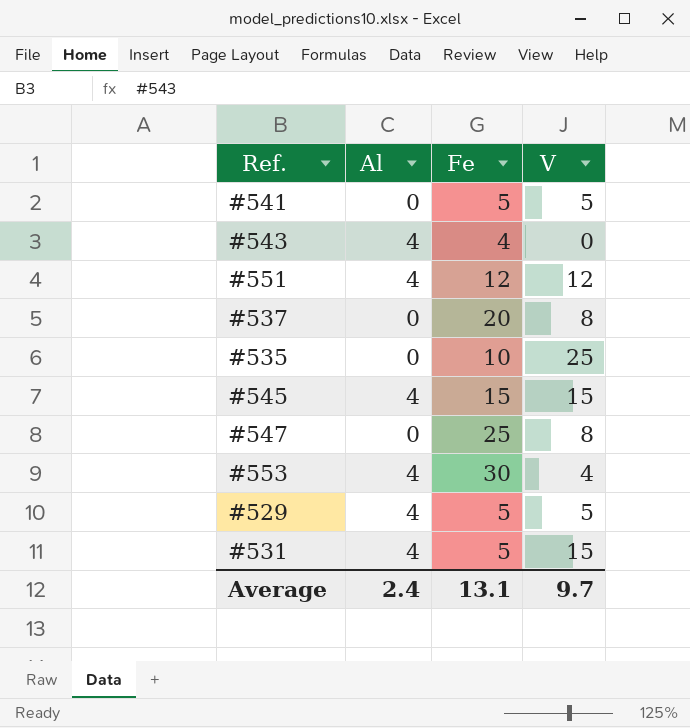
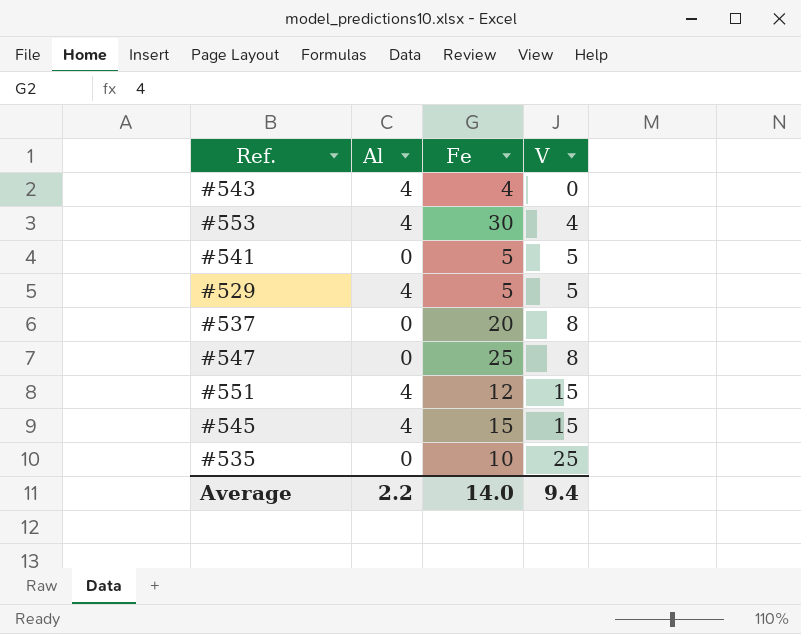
row order: none -> V ascending
row #531: 4 | 5 | 15 -> none
#551 | V: 12 -> 15
Average | Al: 2.4 -> 2.2
Average | Fe: 13.1 -> 14.0
Average | V: 9.7 -> 9.4

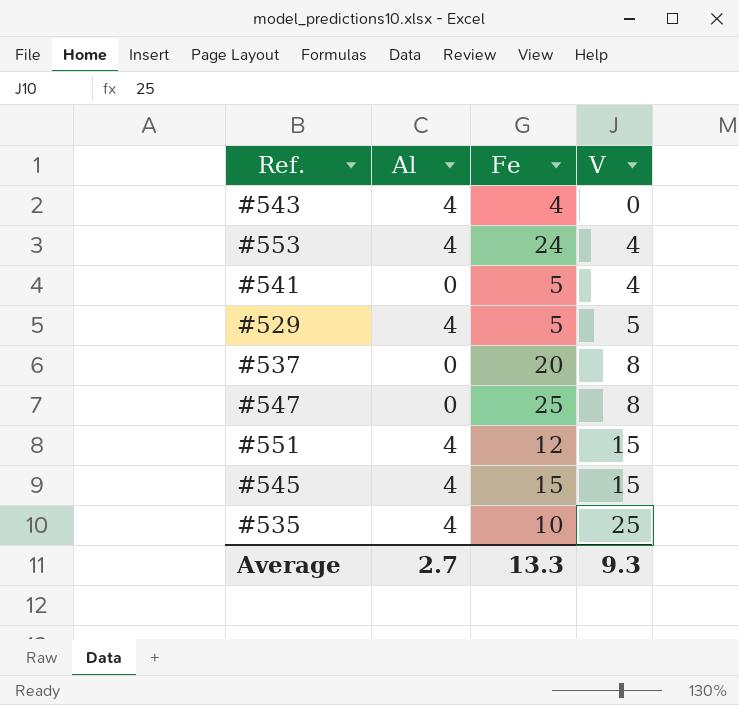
#553 | Fe: 30 -> 24
#541 | V: 5 -> 4
#535 | Al: 0 -> 4
Average | Al: 2.2 -> 2.7
Average | Fe: 14.0 -> 13.3
Average | V: 9.4 -> 9.3

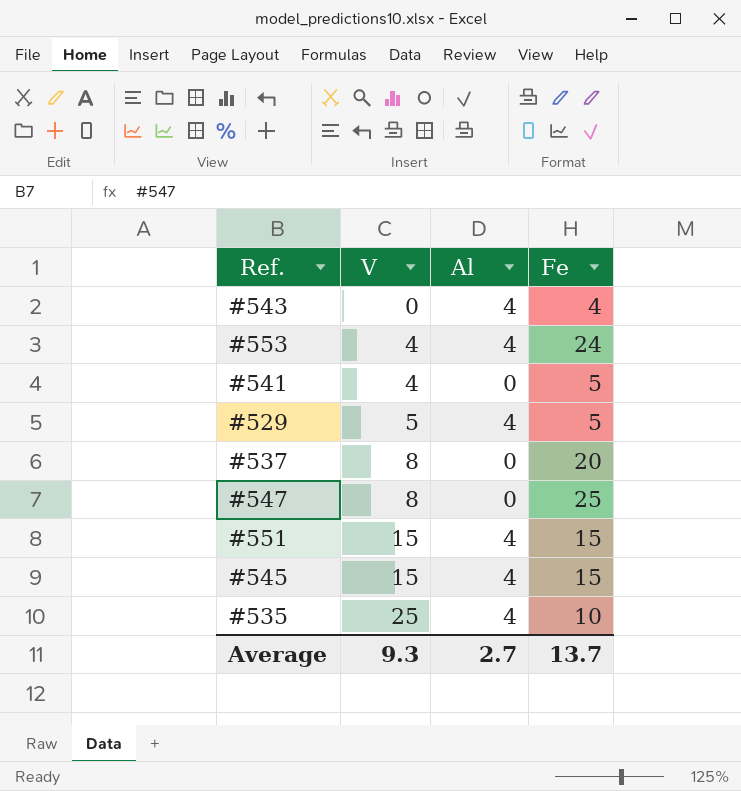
column V | position: 4 -> 2
#551 | Fe: 12 -> 15
Average | Fe: 13.3 -> 13.7

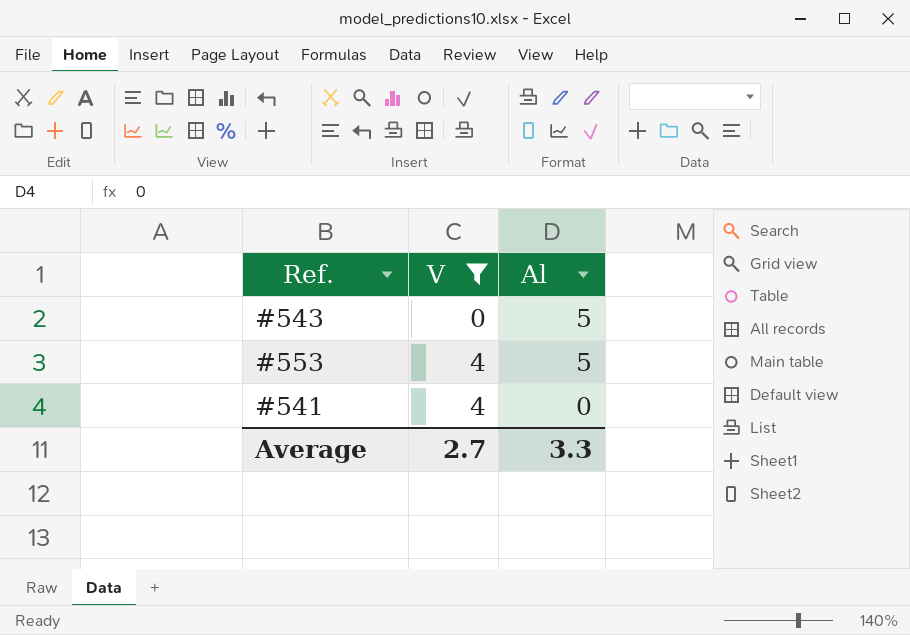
filter: none -> V <= 4
column Fe | position: 4 -> none
#543 | Al: 4 -> 5
#553 | Al: 4 -> 5
Average | V: 9.3 -> 2.7
Average | Al: 2.7 -> 3.3

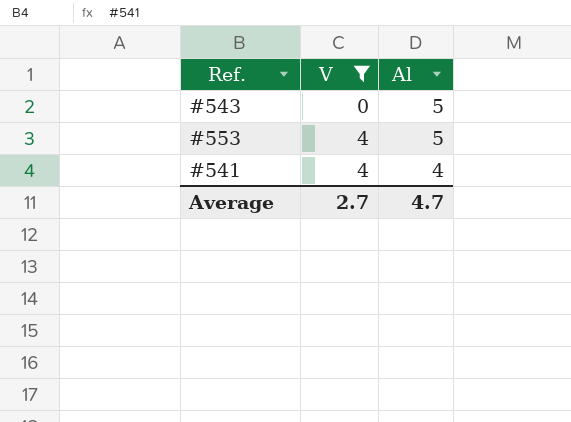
#541 | Al: 0 -> 4
Average | Al: 3.3 -> 4.7

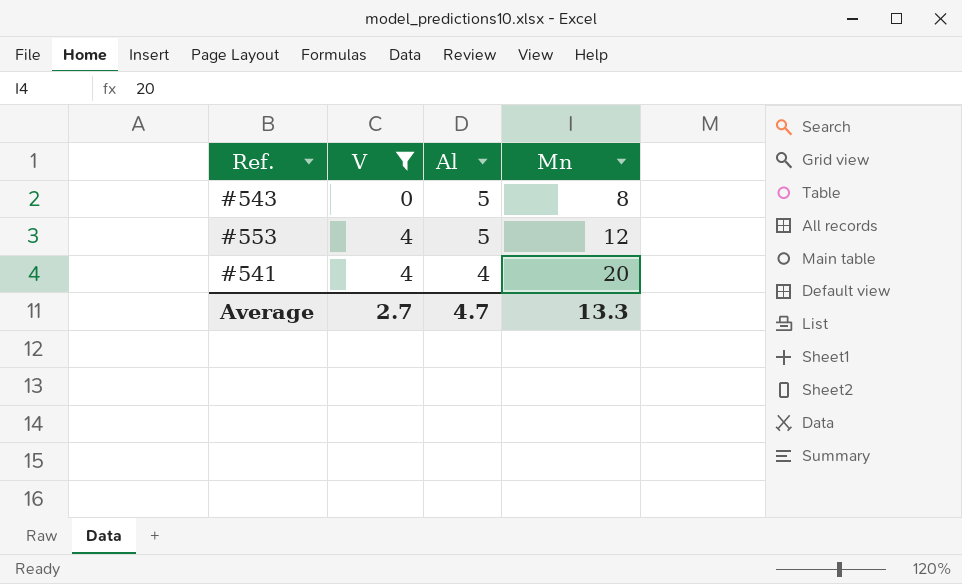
column Mn | position: none -> 4

